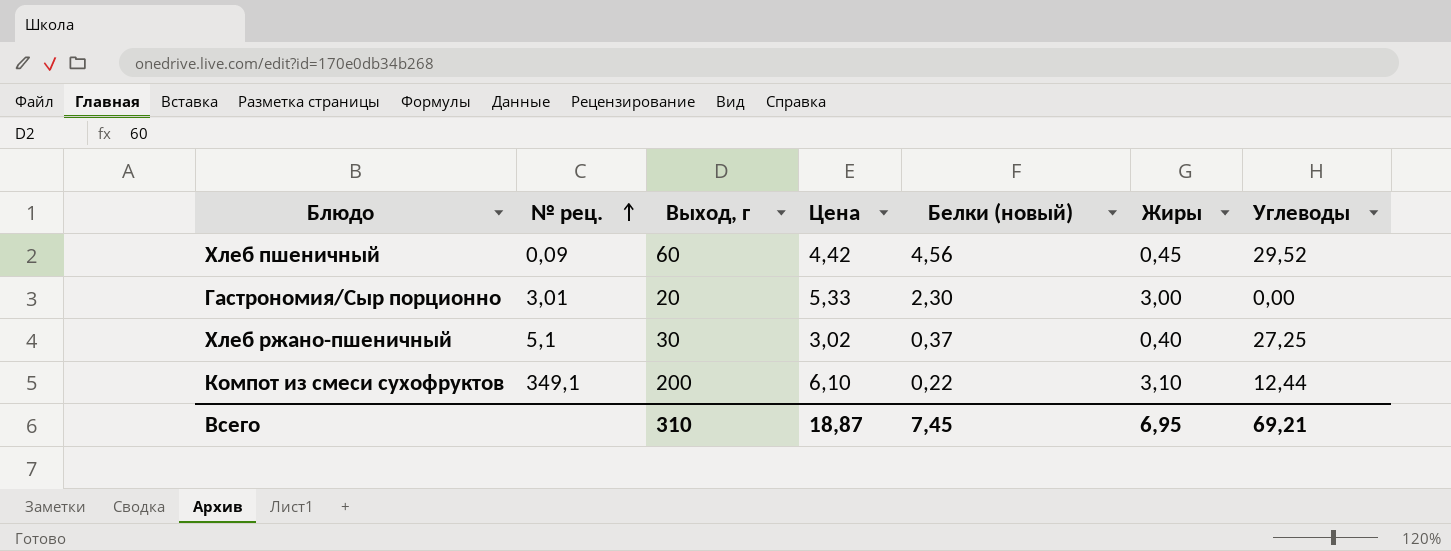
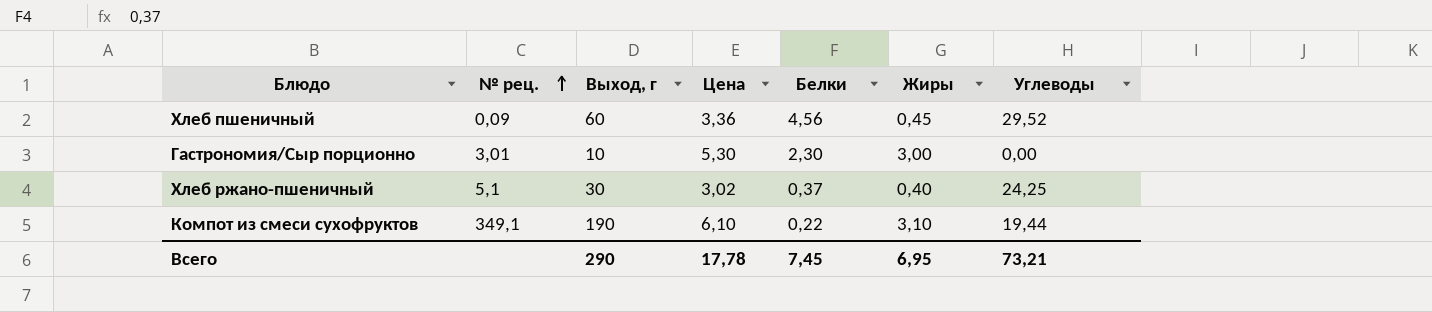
column name: Белки (новый) -> Белки
Хлеб пшеничный | Цена: 4,42 -> 3,36
Гастрономия/Сыр порционно | Выход, г: 20 -> 10
Гастрономия/Сыр порционно | Цена: 5,33 -> 5,30
Хлеб ржано-пшеничный | Углеводы: 27,25 -> 24,25
Компот из смеси сухофруктов | Выход, г: 200 -> 190
Компот из смеси сухофруктов | Углеводы: 12,44 -> 19,44
Всего | Выход, г: 310 -> 290
Всего | Цена: 18,87 -> 17,78
Всего | Углеводы: 69,21 -> 73,21

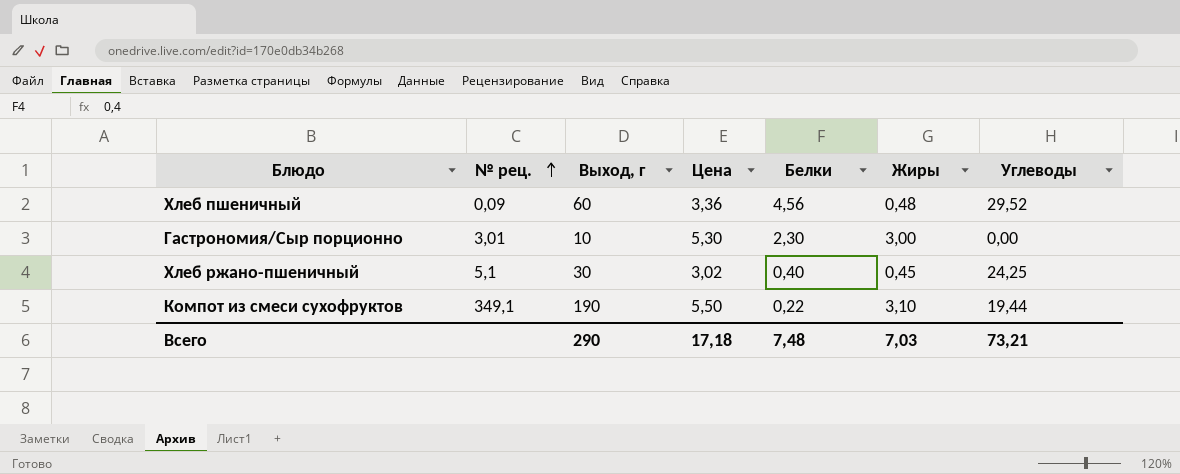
Хлеб пшеничный | Жиры: 0,45 -> 0,48
Хлеб ржано-пшеничный | Белки: 0,37 -> 0,40
Хлеб ржано-пшеничный | Жиры: 0,40 -> 0,45
Компот из смеси сухофруктов | Цена: 6,10 -> 5,50
Всего | Цена: 17,78 -> 17,18
Всего | Белки: 7,45 -> 7,48
Всего | Жиры: 6,95 -> 7,03

